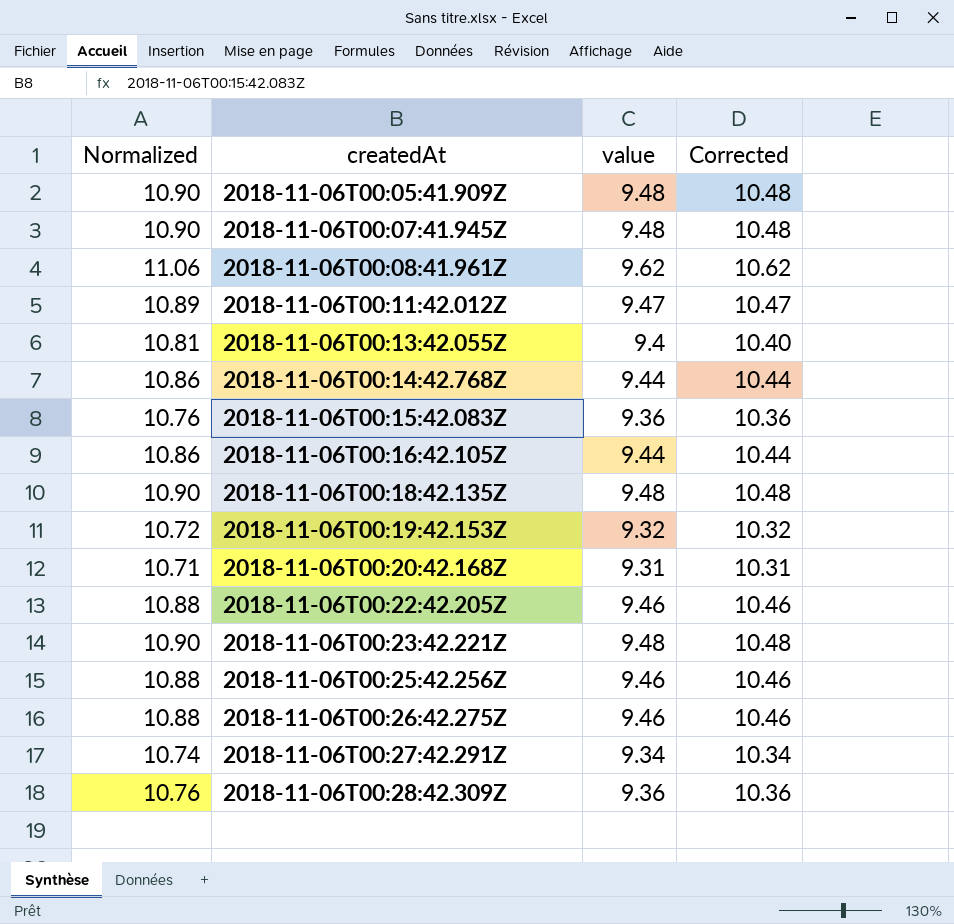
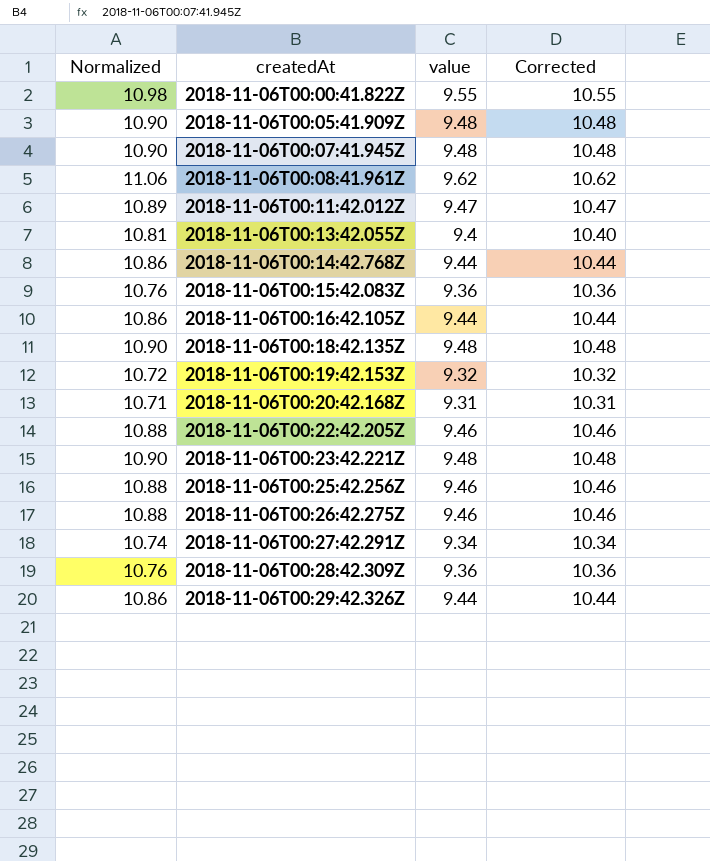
row 2018-11-06T00:00:41.822Z: none -> 10.98 | 9.55 | 10.55
row 2018-11-06T00:29:42.326Z: none -> 10.86 | 9.44 | 10.44

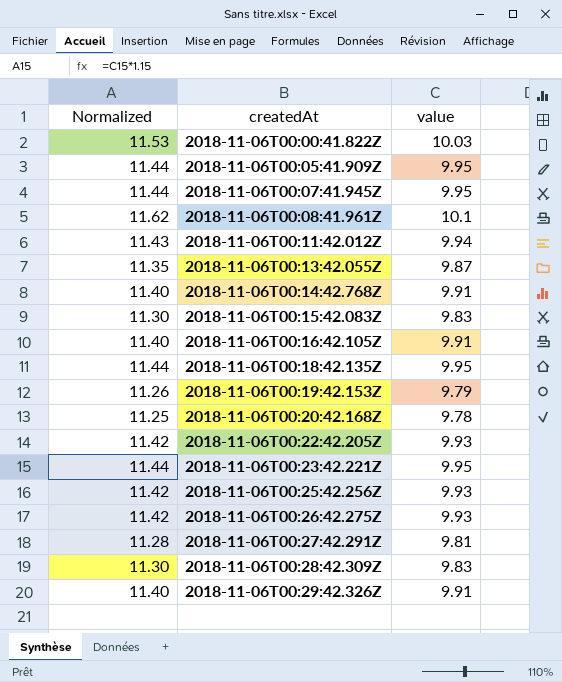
column Corrected | formula: [value] + 1 -> none
2018-11-06T00:00:41.822Z | Normalized: 10.98 -> 11.53
2018-11-06T00:00:41.822Z | value: 9.55 -> 10.03
2018-11-06T00:05:41.909Z | Normalized: 10.90 -> 11.44
2018-11-06T00:05:41.909Z | value: 9.48 -> 9.95
2018-11-06T00:07:41.945Z | Normalized: 10.90 -> 11.44
2018-11-06T00:07:41.945Z | value: 9.48 -> 9.95
2018-11-06T00:08:41.961Z | Normalized: 11.06 -> 11.62
2018-11-06T00:08:41.961Z | value: 9.62 -> 10.1
2018-11-06T00:11:42.012Z | Normalized: 10.89 -> 11.43
2018-11-06T00:11:42.012Z | value: 9.47 -> 9.94
2018-11-06T00:13:42.055Z | Normalized: 10.81 -> 11.35
2018-11-06T00:13:42.055Z | value: 9.4 -> 9.87
2018-11-06T00:14:42.768Z | Normalized: 10.86 -> 11.40
2018-11-06T00:14:42.768Z | value: 9.44 -> 9.91
2018-11-06T00:15:42.083Z | Normalized: 10.76 -> 11.30
2018-11-06T00:15:42.083Z | value: 9.36 -> 9.83
2018-11-06T00:16:42.105Z | Normalized: 10.86 -> 11.40
2018-11-06T00:16:42.105Z | value: 9.44 -> 9.91
2018-11-06T00:18:42.135Z | Normalized: 10.90 -> 11.44
2018-11-06T00:18:42.135Z | value: 9.48 -> 9.95
2018-11-06T00:19:42.153Z | Normalized: 10.72 -> 11.26
2018-11-06T00:19:42.153Z | value: 9.32 -> 9.79
2018-11-06T00:20:42.168Z | Normalized: 10.71 -> 11.25
2018-11-06T00:20:42.168Z | value: 9.31 -> 9.78
2018-11-06T00:22:42.205Z | Normalized: 10.88 -> 11.42
2018-11-06T00:22:42.205Z | value: 9.46 -> 9.93
2018-11-06T00:23:42.221Z | Normalized: 10.90 -> 11.44
2018-11-06T00:23:42.221Z | value: 9.48 -> 9.95
2018-11-06T00:25:42.256Z | Normalized: 10.88 -> 11.42
2018-11-06T00:25:42.256Z | value: 9.46 -> 9.93
2018-11-06T00:26:42.275Z | Normalized: 10.88 -> 11.42
2018-11-06T00:26:42.275Z | value: 9.46 -> 9.93
2018-11-06T00:27:42.291Z | Normalized: 10.74 -> 11.28
2018-11-06T00:27:42.291Z | value: 9.34 -> 9.81
2018-11-06T00:28:42.309Z | Normalized: 10.76 -> 11.30
2018-11-06T00:28:42.309Z | value: 9.36 -> 9.83
2018-11-06T00:29:42.326Z | Normalized: 10.86 -> 11.40
2018-11-06T00:29:42.326Z | value: 9.44 -> 9.91

